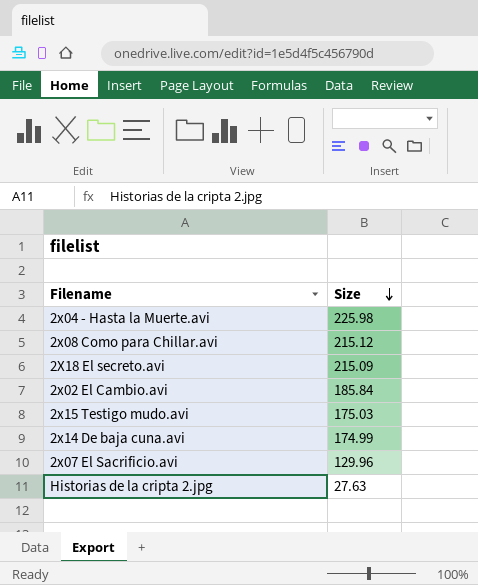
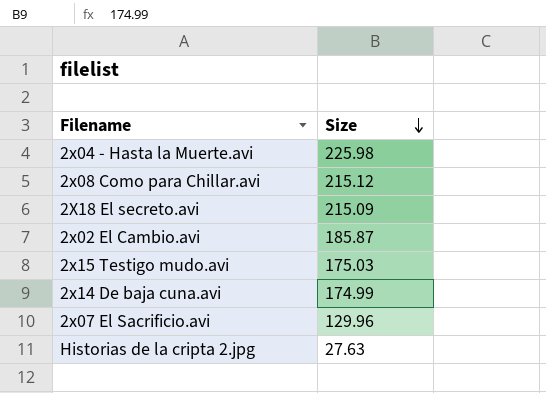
2x02 El Cambio.avi | Size: 185.84 -> 185.87

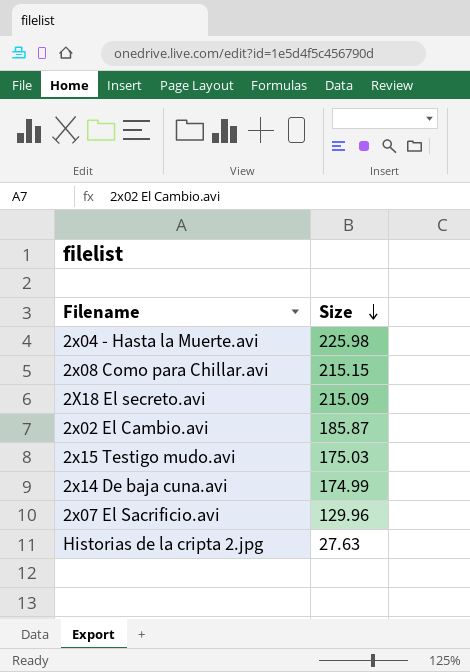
2x08 Como para Chillar.avi | Size: 215.12 -> 215.15

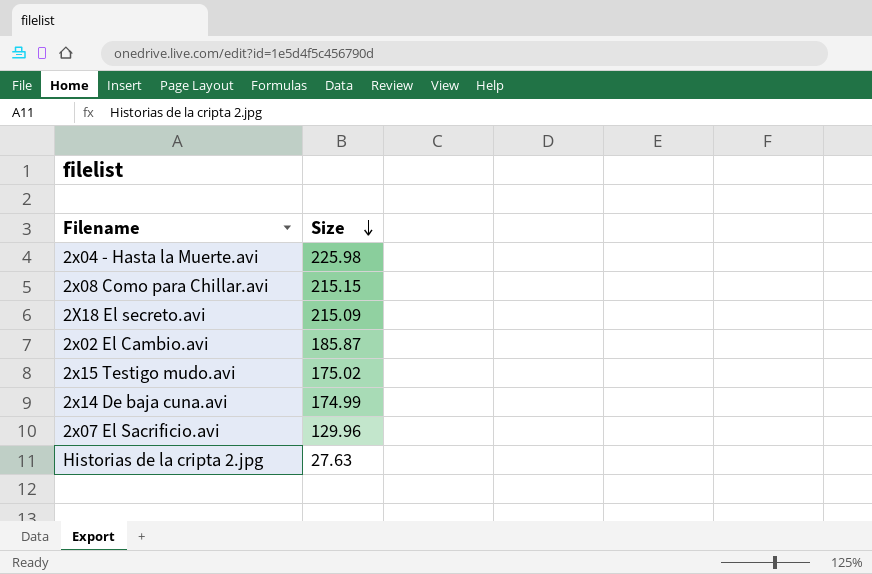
2x15 Testigo mudo.avi | Size: 175.03 -> 175.02

